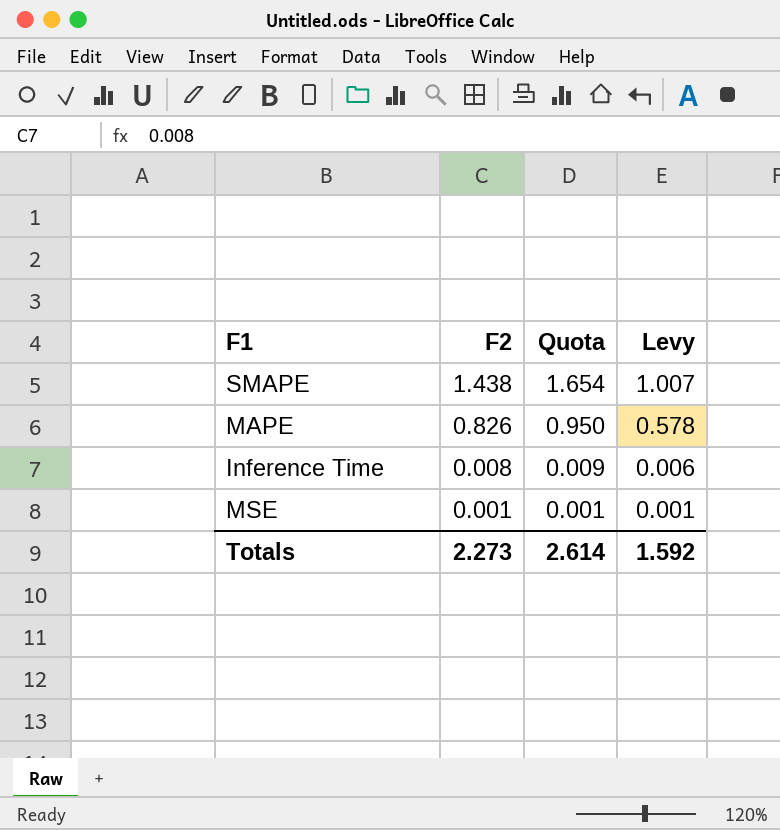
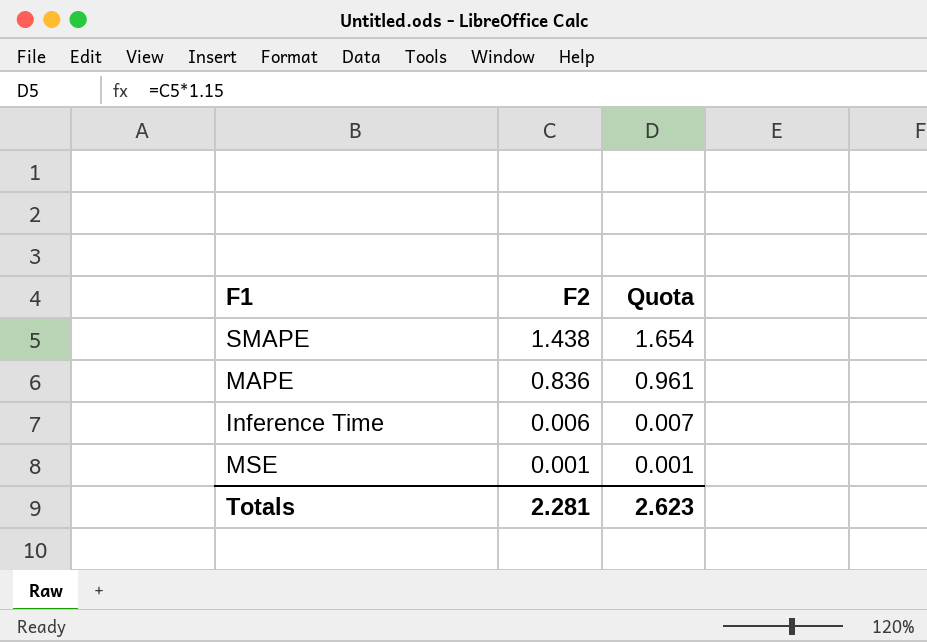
column Levy | formula: [F2] * 0.7 -> none
MAPE | F2: 0.826 -> 0.836
MAPE | Quota: 0.950 -> 0.961
Inference Time | F2: 0.008 -> 0.006
Inference Time | Quota: 0.009 -> 0.007
Totals | F2: 2.273 -> 2.281
Totals | Quota: 2.614 -> 2.623

